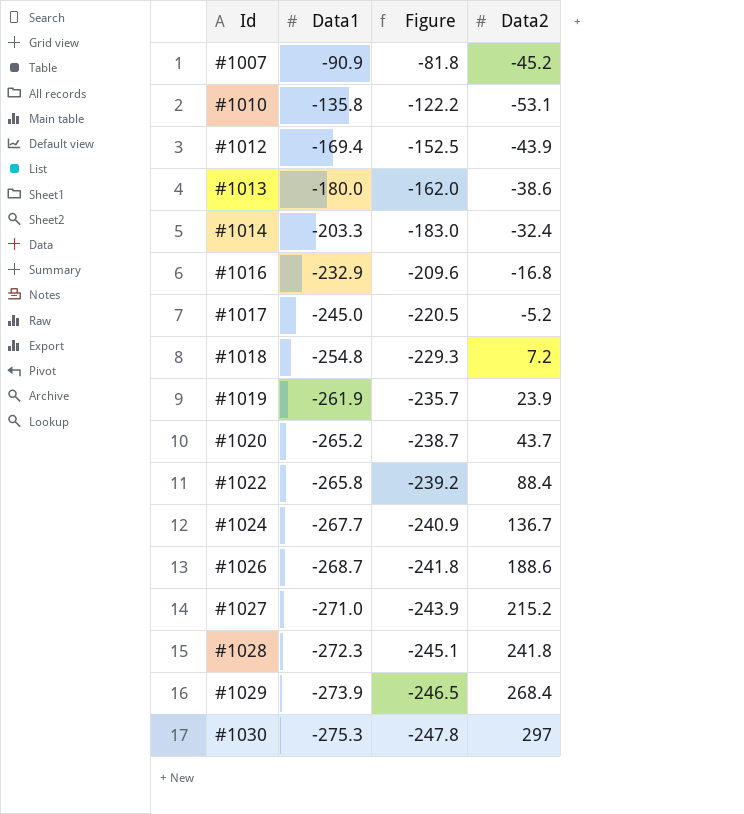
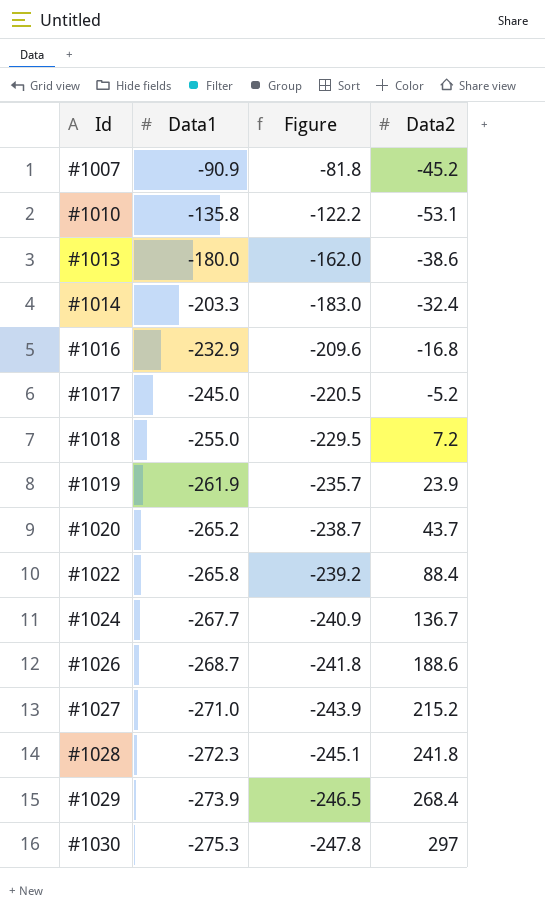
row #1012: -169.4 | -152.5 | -43.9 -> none
#1018 | Data1: -254.8 -> -255.0
#1018 | Figure: -229.3 -> -229.5

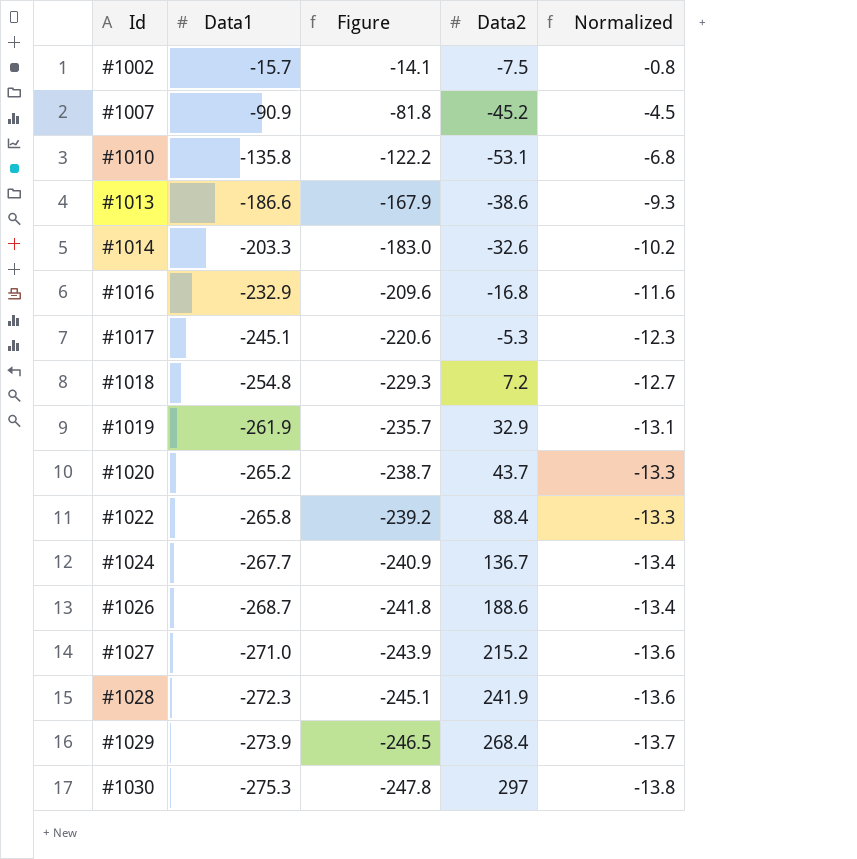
column Normalized | formula: none -> [Data1] * 0.05
row #1002: none -> -15.7 | -14.1 | -7.5 | -0.8
#1013 | Data1: -180.0 -> -186.6
#1013 | Figure: -162.0 -> -167.9
#1014 | Data2: -32.4 -> -32.6
#1017 | Data1: -245.0 -> -245.1
#1017 | Figure: -220.5 -> -220.6
#1017 | Data2: -5.2 -> -5.3
#1018 | Data1: -255.0 -> -254.8
#1018 | Figure: -229.5 -> -229.3
#1019 | Data2: 23.9 -> 32.9
#1028 | Data2: 241.8 -> 241.9

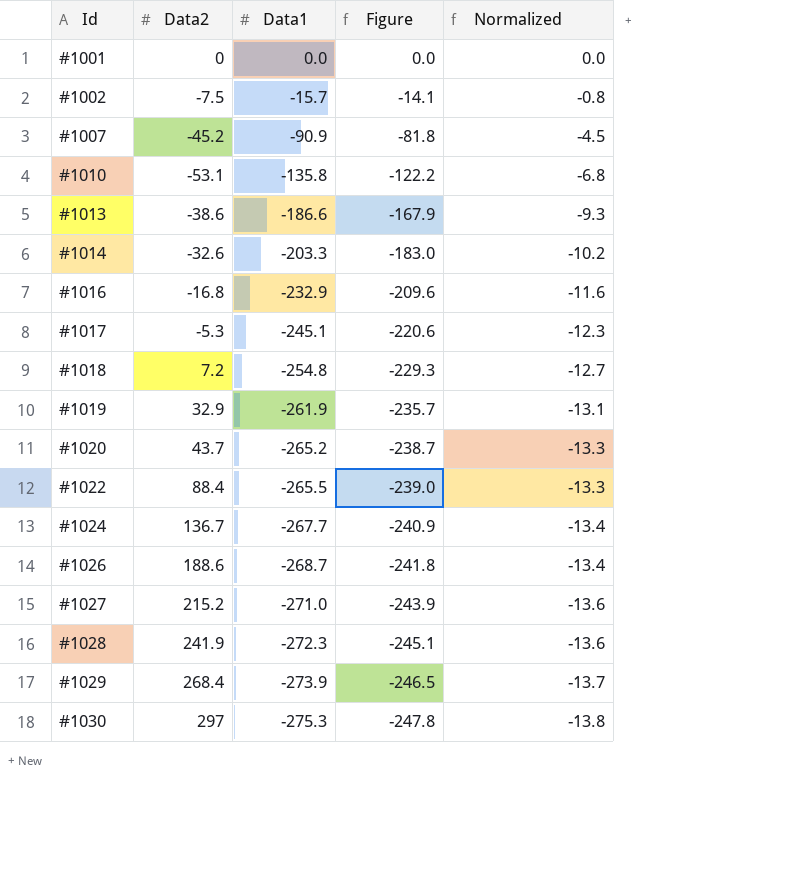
column Data2 | position: 4 -> 2
row #1001: none -> 0 | 0.0 | 0.0 | 0.0
#1022 | Data1: -265.8 -> -265.5
#1022 | Figure: -239.2 -> -239.0

